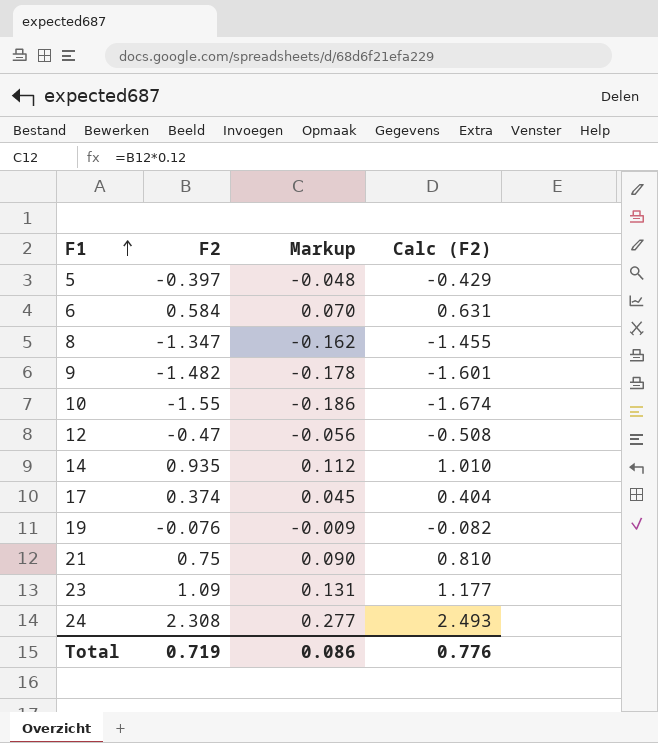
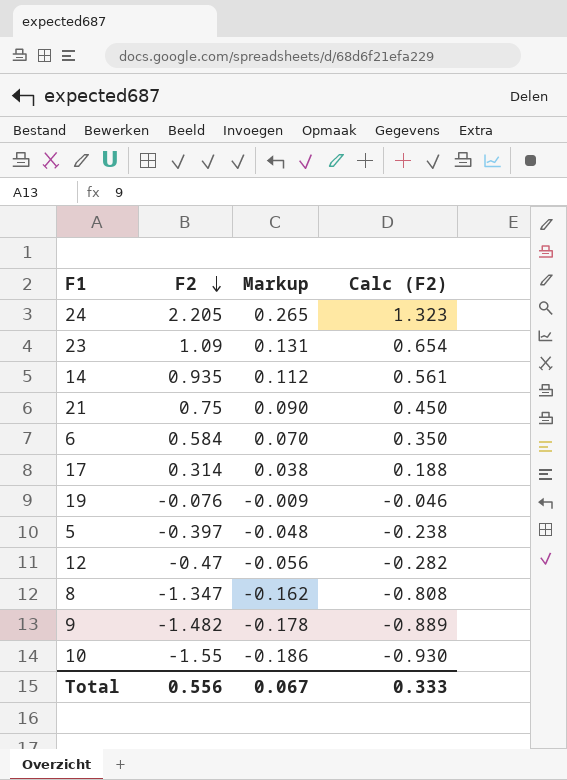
row order: F1 ascending -> F2 descending
column Calc (F2) | formula: [F2] * 1.08 -> [F2] * 0.6
24 | F2: 2.308 -> 2.205
24 | Markup: 0.277 -> 0.265
17 | F2: 0.374 -> 0.314
17 | Markup: 0.045 -> 0.038
Total | F2: 0.719 -> 0.556
Total | Markup: 0.086 -> 0.067
Total | Calc (F2): 0.776 -> 0.333

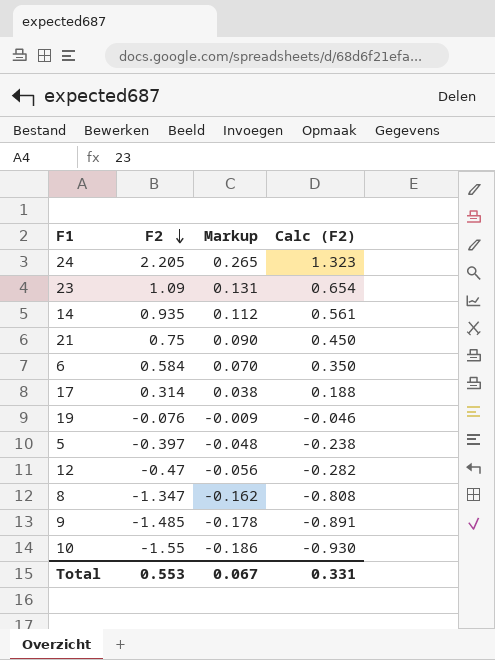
9 | F2: -1.482 -> -1.485
9 | Calc (F2): -0.889 -> -0.891
Total | F2: 0.556 -> 0.553
Total | Calc (F2): 0.333 -> 0.331

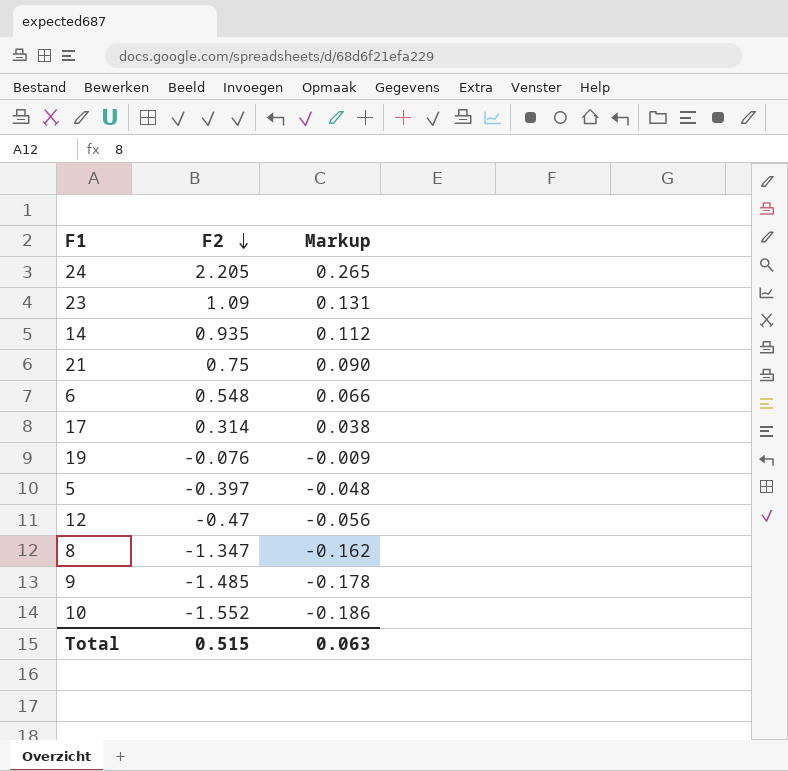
column Calc (F2) | formula: [F2] * 0.6 -> none
6 | F2: 0.584 -> 0.548
6 | Markup: 0.070 -> 0.066
10 | F2: -1.55 -> -1.552
Total | F2: 0.553 -> 0.515
Total | Markup: 0.067 -> 0.063

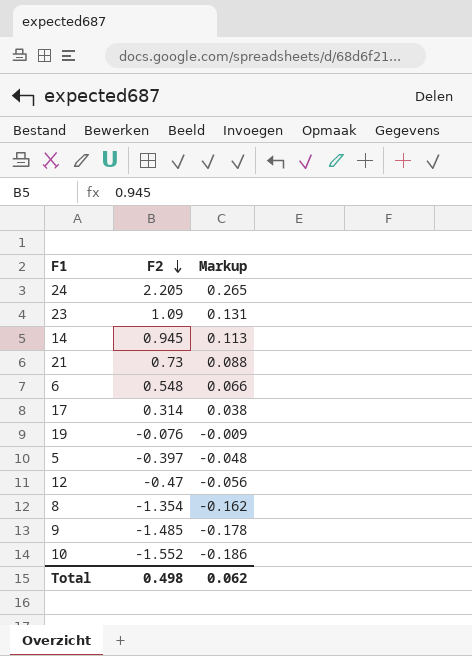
14 | F2: 0.935 -> 0.945
14 | Markup: 0.112 -> 0.113
21 | F2: 0.75 -> 0.73
21 | Markup: 0.090 -> 0.088
8 | F2: -1.347 -> -1.354
Total | F2: 0.515 -> 0.498
Total | Markup: 0.063 -> 0.062

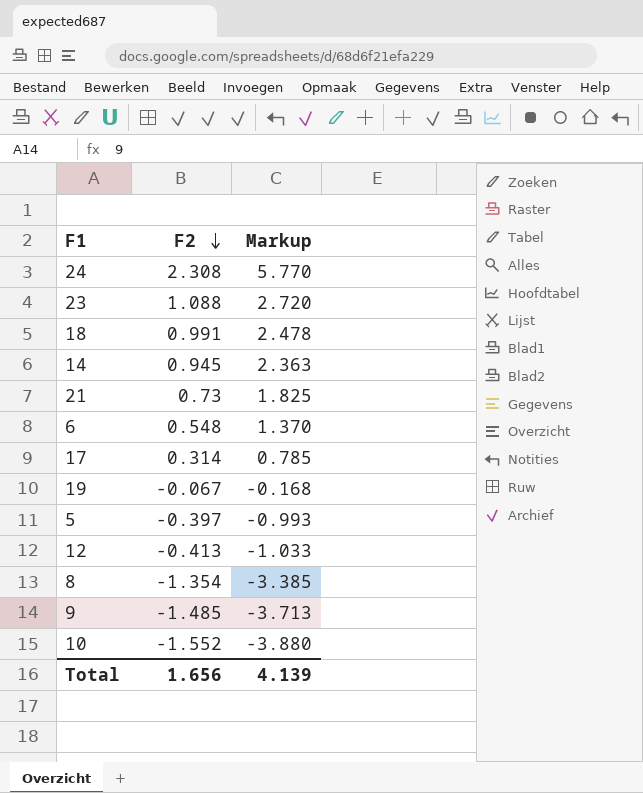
column Markup | formula: [F2] * 0.12 -> [F2] * 2.5
24 | F2: 2.205 -> 2.308
23 | F2: 1.09 -> 1.088
row 18: none -> 0.991 | 2.478
19 | F2: -0.076 -> -0.067
12 | F2: -0.47 -> -0.413
Total | F2: 0.498 -> 1.656
Total | Markup: 0.062 -> 4.139

